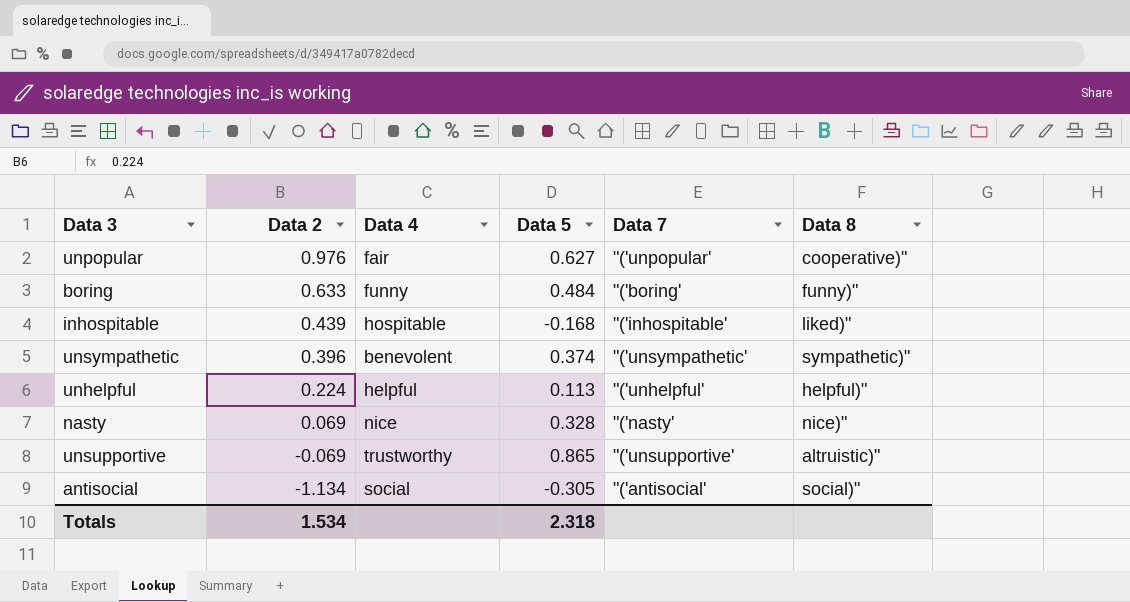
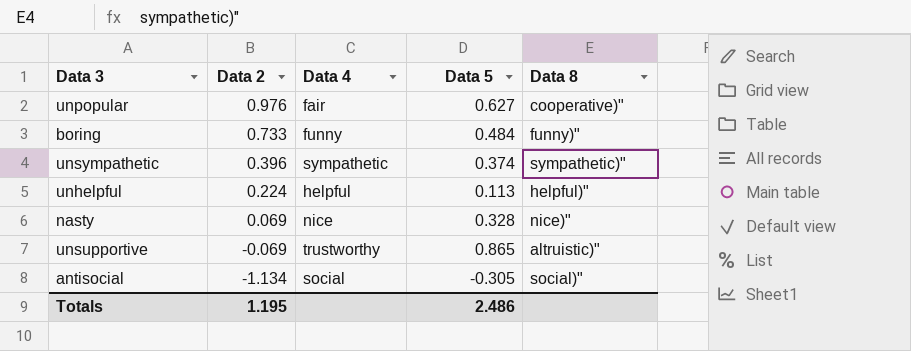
column Data 7 | position: 5 -> none
row inhospitable: 0.439 | hospitable | -0.168 | "('inhospitable' | liked)" -> none
boring | Data 2: 0.633 -> 0.733
unsympathetic | Data 4: benevolent -> sympathetic
Totals | Data 2: 1.534 -> 1.195
Totals | Data 5: 2.318 -> 2.486

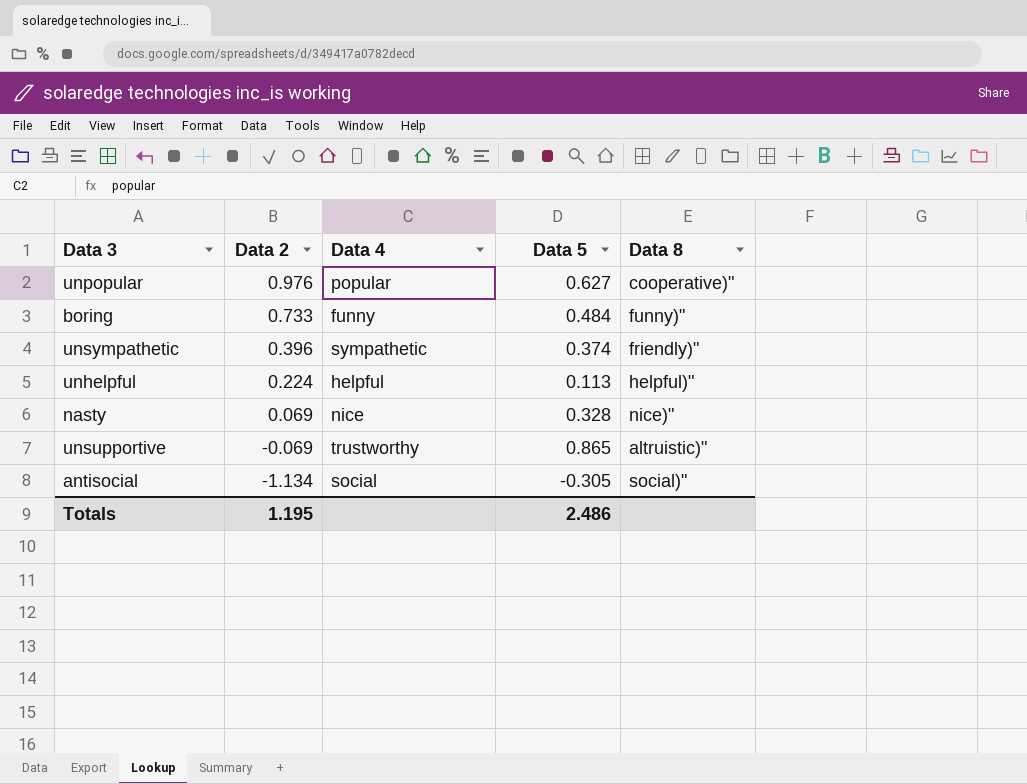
unpopular | Data 4: fair -> popular
unsympathetic | Data 8: sympathetic)" -> friendly)"

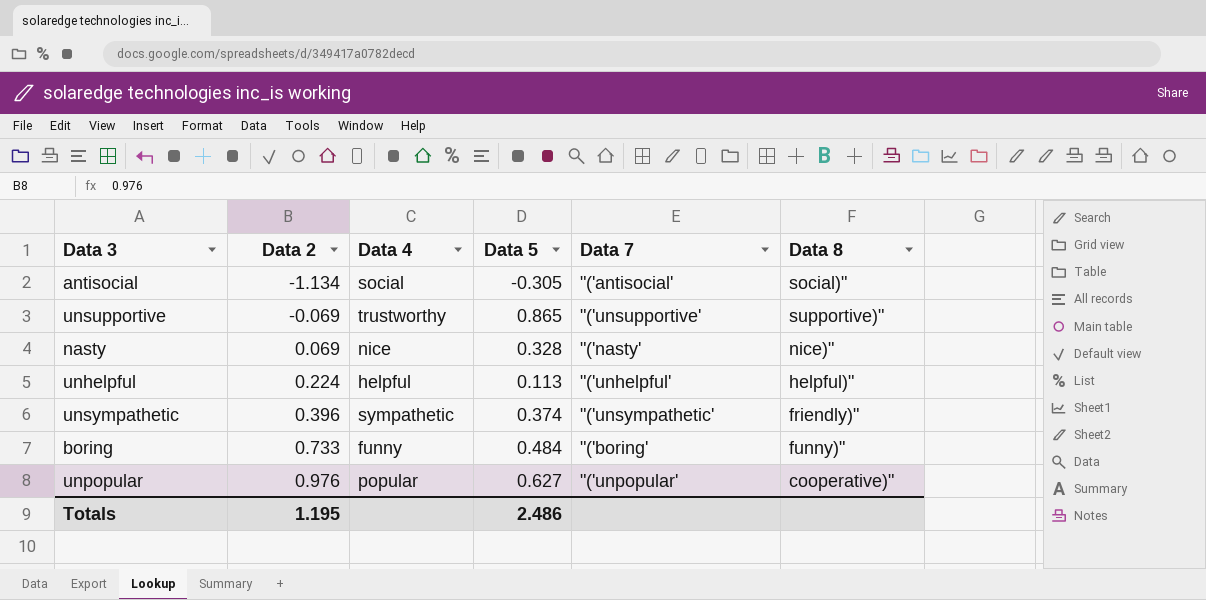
row order: Data 2 descending -> Data 2 ascending
column Data 7 | position: none -> 5
unsupportive | Data 8: altruistic)" -> supportive)"

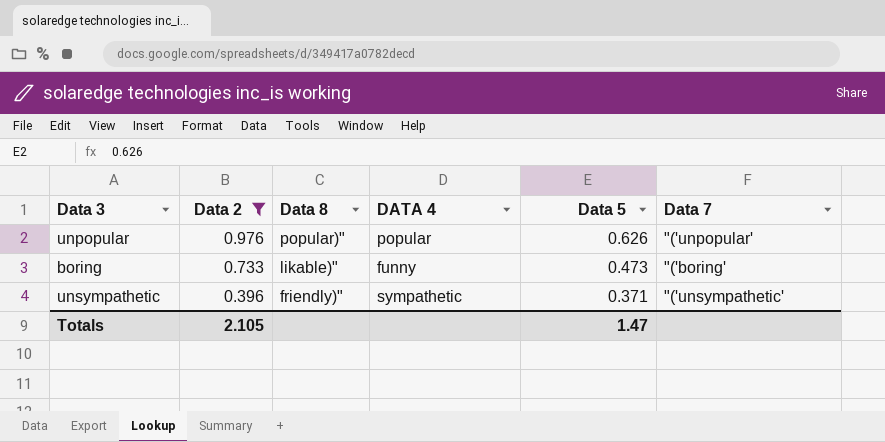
filter: none -> Data 2 >= 0.396
row order: Data 2 ascending -> Data 2 descending
column Data 8 | position: 6 -> 3
column name: Data 4 -> DATA 4
unpopular | Data 8: cooperative)" -> popular)"
unpopular | Data 5: 0.627 -> 0.626
boring | Data 8: funny)" -> likable)"
boring | Data 5: 0.484 -> 0.473
unsympathetic | Data 5: 0.374 -> 0.371
Totals | Data 2: 1.195 -> 2.105
Totals | Data 5: 2.486 -> 1.47

